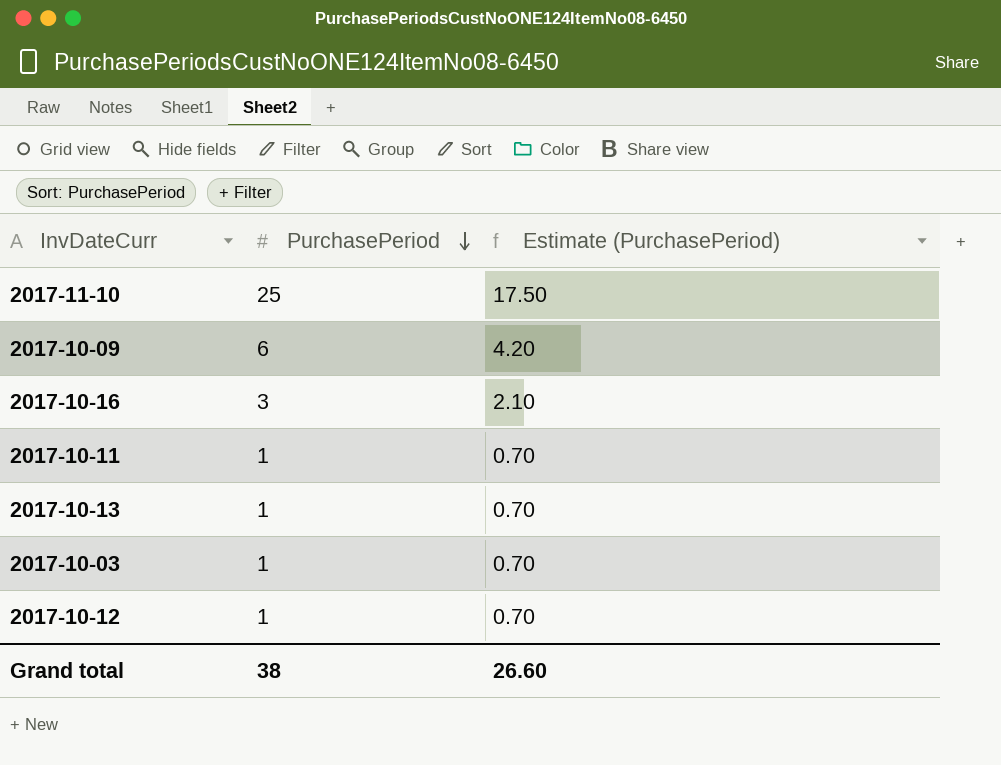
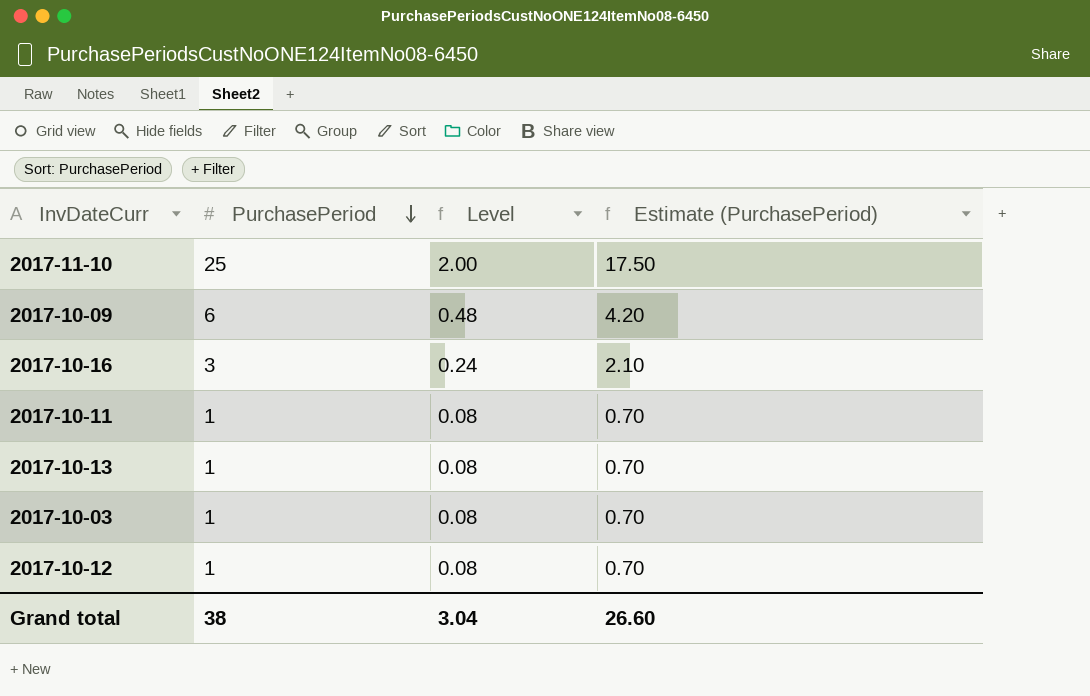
column Level | formula: none -> [PurchasePeriod] * 0.08

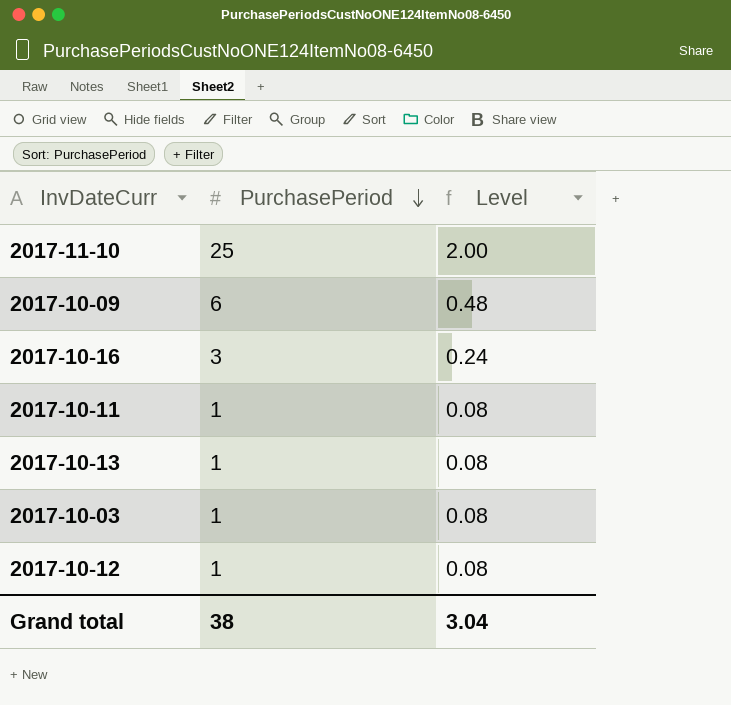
column Estimate (PurchasePeriod) | formula: [PurchasePeriod] * 0.7 -> none

